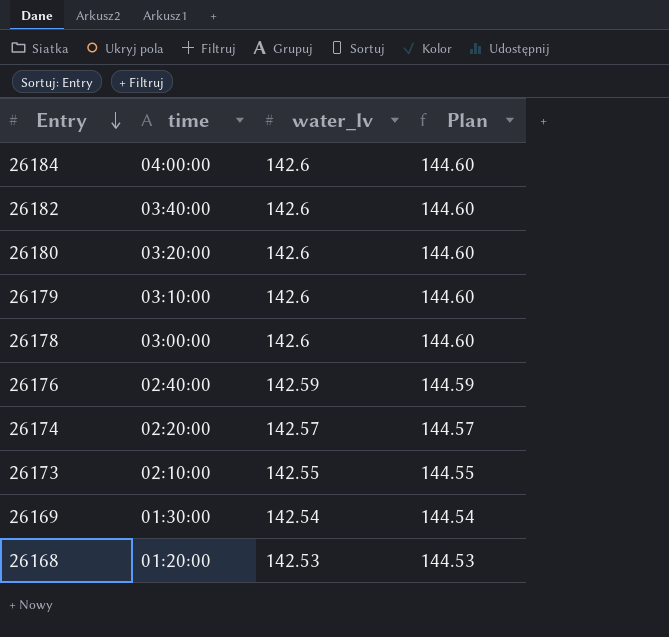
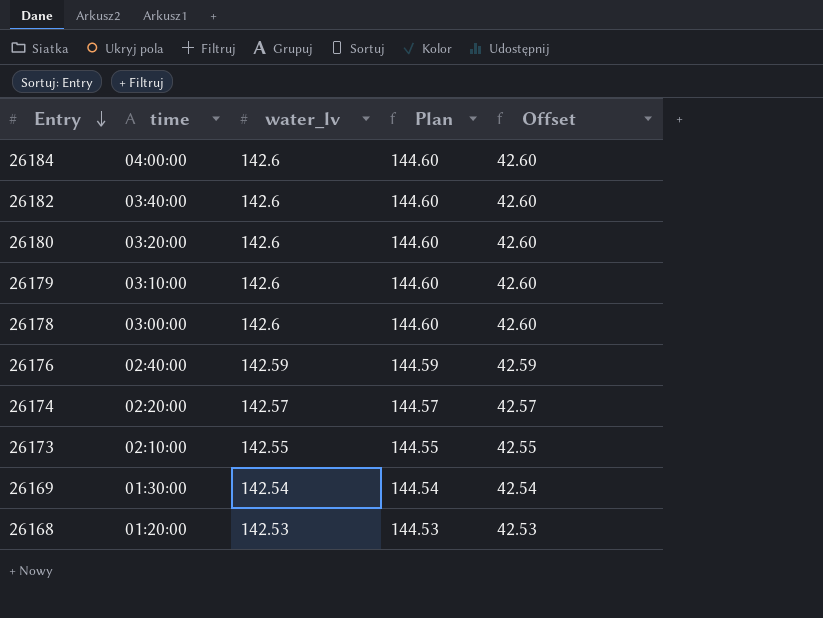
column Offset | formula: none -> [water_lv] - 100

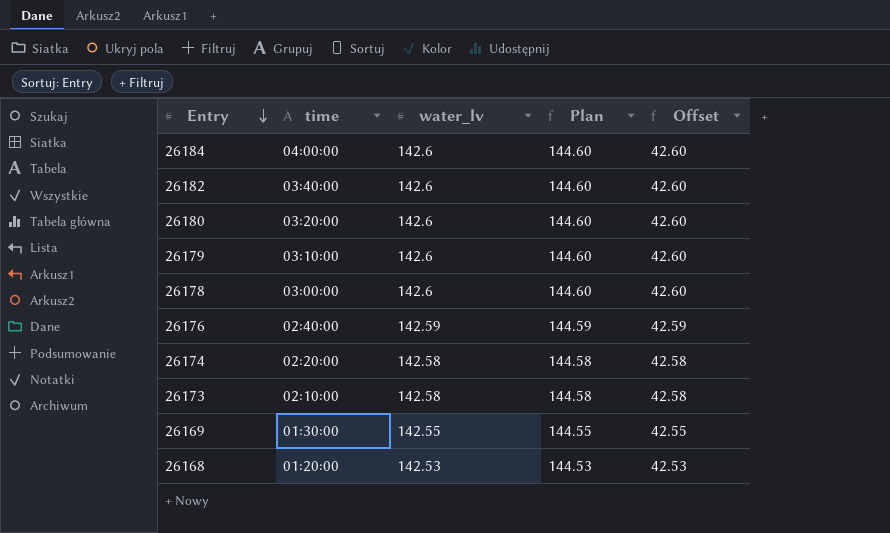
26174 | water_lv: 142.57 -> 142.58
26174 | Plan: 144.57 -> 144.58
26174 | Offset: 42.57 -> 42.58
26173 | water_lv: 142.55 -> 142.58
26173 | Plan: 144.55 -> 144.58
26173 | Offset: 42.55 -> 42.58
26169 | water_lv: 142.54 -> 142.55
26169 | Plan: 144.54 -> 144.55
26169 | Offset: 42.54 -> 42.55

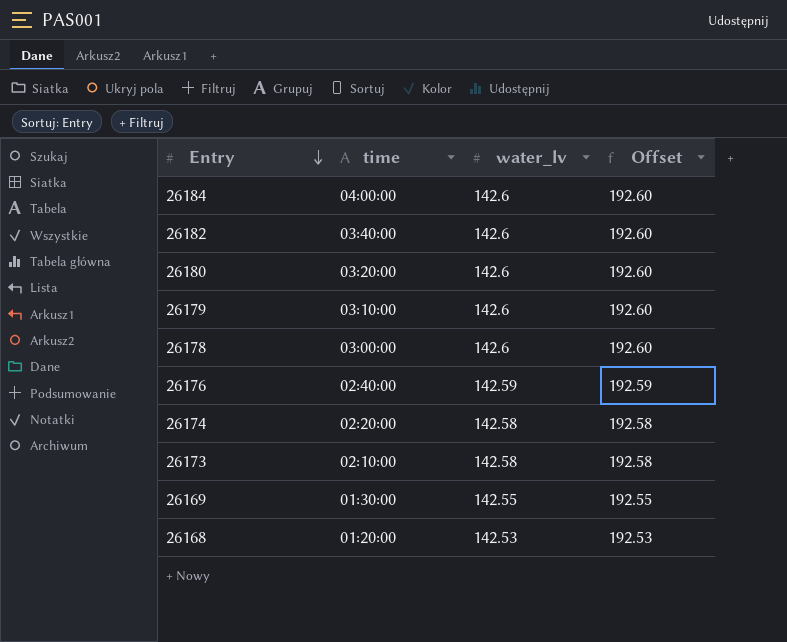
column Plan | formula: [water_lv] + 2 -> none
column Offset | formula: [water_lv] - 100 -> [water_lv] + 50

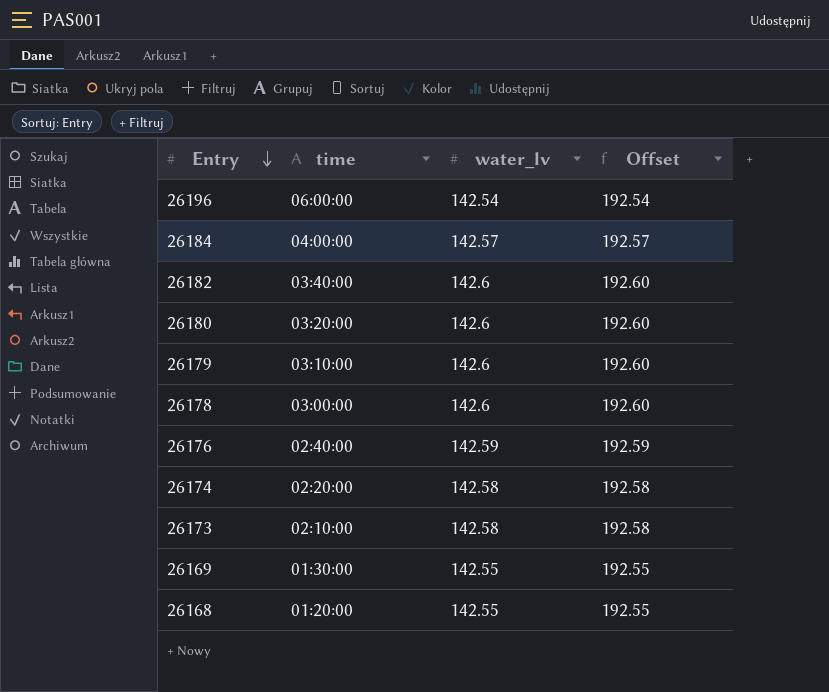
row 26196: none -> 06:00:00 | 142.54 | 192.54
26184 | water_lv: 142.6 -> 142.57
26184 | Offset: 192.60 -> 192.57
26168 | water_lv: 142.53 -> 142.55
26168 | Offset: 192.53 -> 192.55

